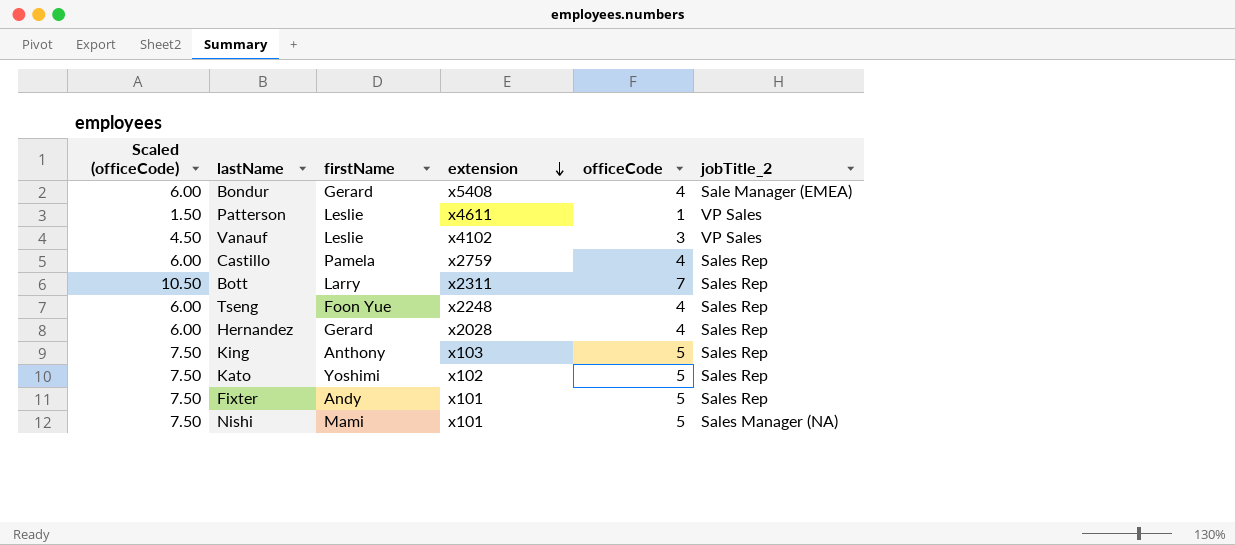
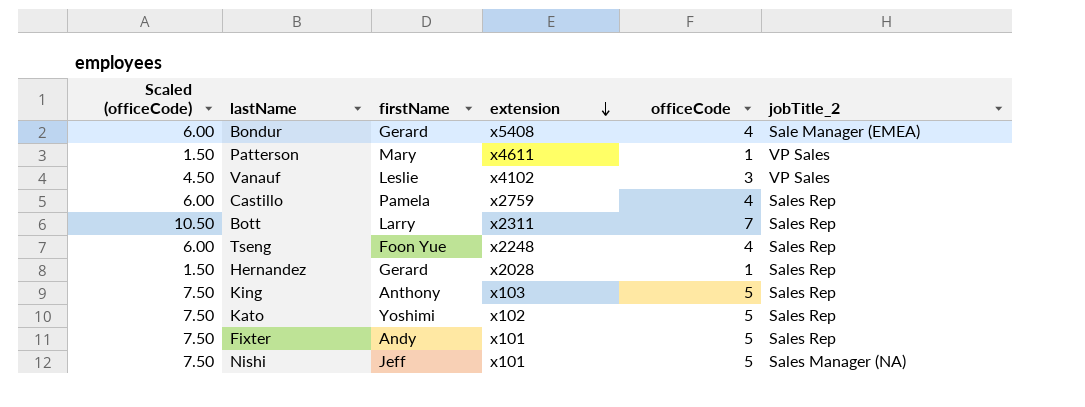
Patterson | firstName: Leslie -> Mary
Hernandez | Scaled (officeCode): 6.00 -> 1.50
Hernandez | officeCode: 4 -> 1
Nishi | firstName: Mami -> Jeff

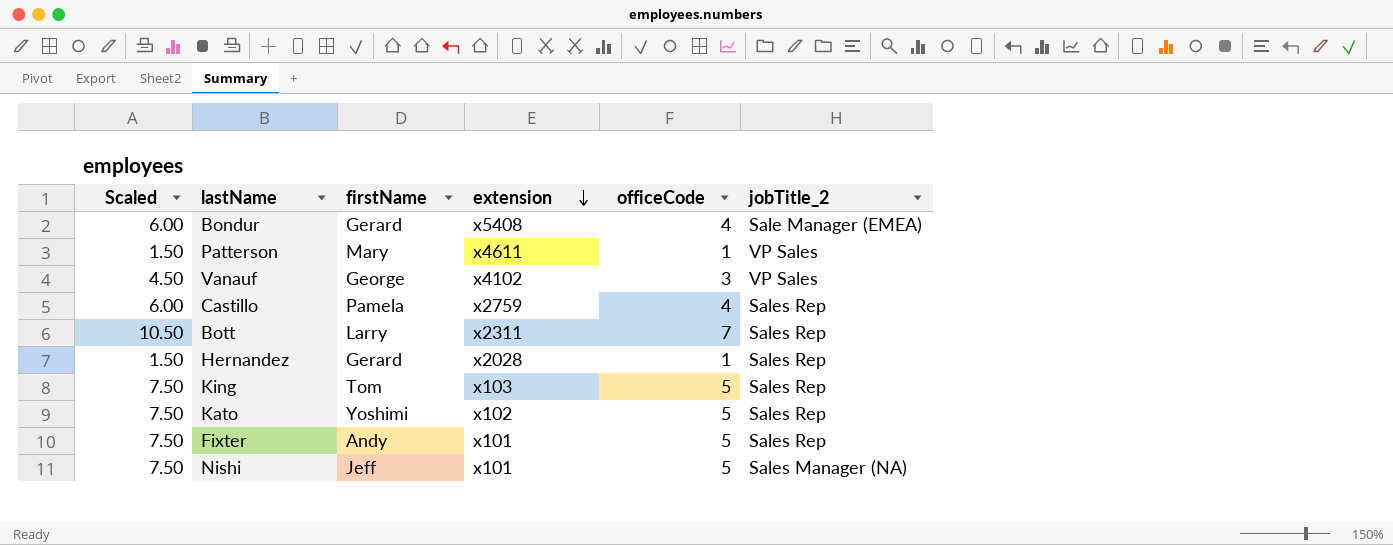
column name: Scaled (officeCode) -> Scaled
row Tseng: 6.00 | Foon Yue | x2248 | 4 | Sales Rep -> none
Vanauf | firstName: Leslie -> George
King | firstName: Anthony -> Tom

